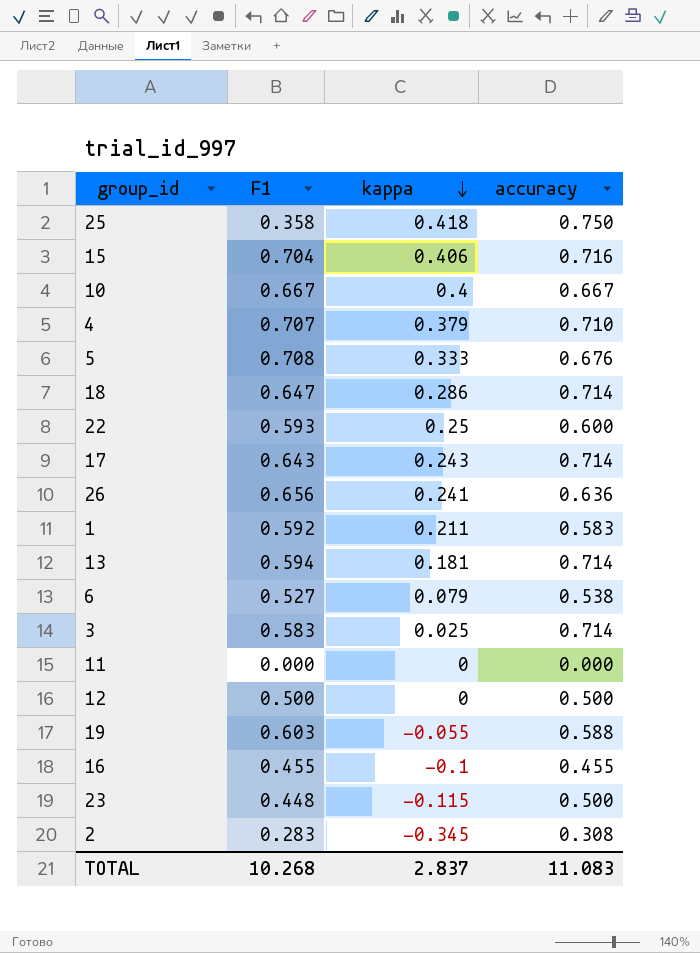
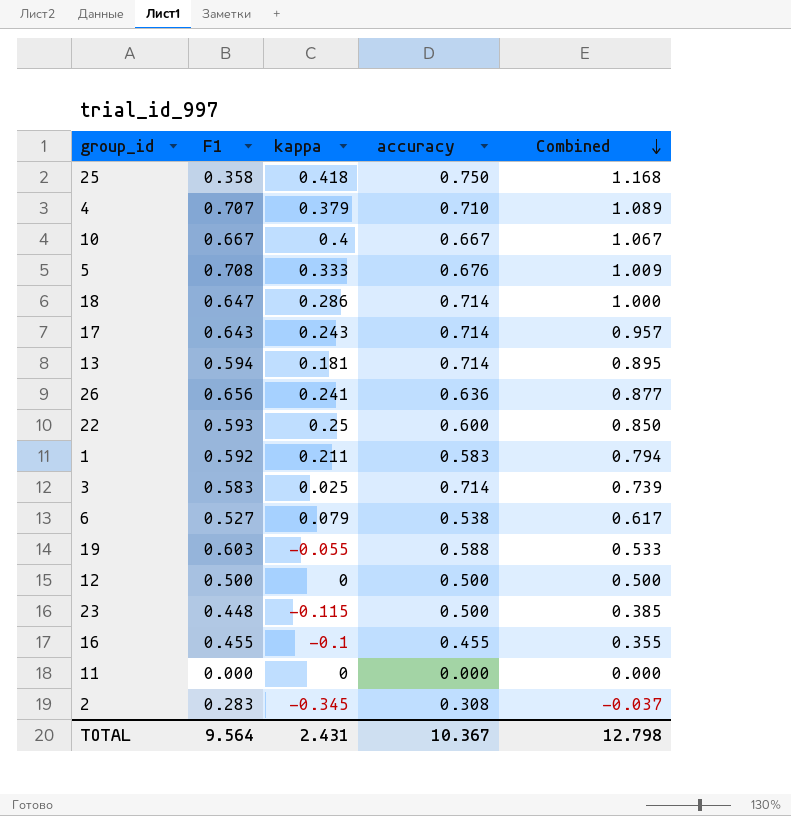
row order: kappa descending -> Combined descending
column Combined | formula: none -> [kappa] + [accuracy]
row 15: 0.704 | 0.406 | 0.716 -> none
TOTAL | F1: 10.268 -> 9.564
TOTAL | kappa: 2.837 -> 2.431
TOTAL | accuracy: 11.083 -> 10.367

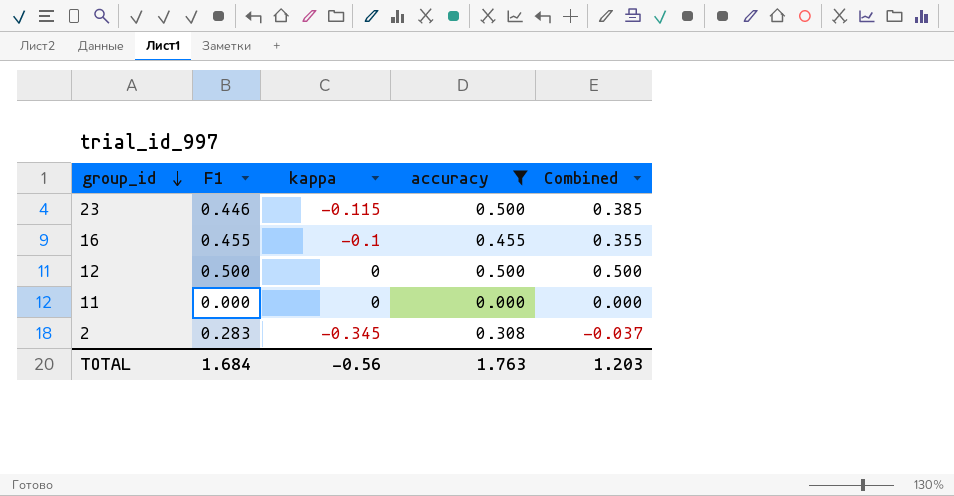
filter: none -> accuracy <= 0.500
row order: Combined descending -> group_id descending
23 | F1: 0.448 -> 0.446
TOTAL | F1: 9.564 -> 1.684
TOTAL | kappa: 2.431 -> -0.56
TOTAL | accuracy: 10.367 -> 1.763
TOTAL | Combined: 12.798 -> 1.203

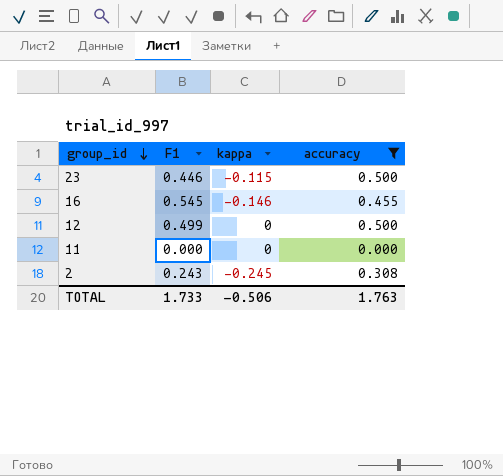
column Combined | formula: [kappa] + [accuracy] -> none
16 | F1: 0.455 -> 0.545
16 | kappa: -0.1 -> -0.146
12 | F1: 0.500 -> 0.499
2 | F1: 0.283 -> 0.243
2 | kappa: -0.345 -> -0.245
TOTAL | F1: 1.684 -> 1.733
TOTAL | kappa: -0.56 -> -0.506

